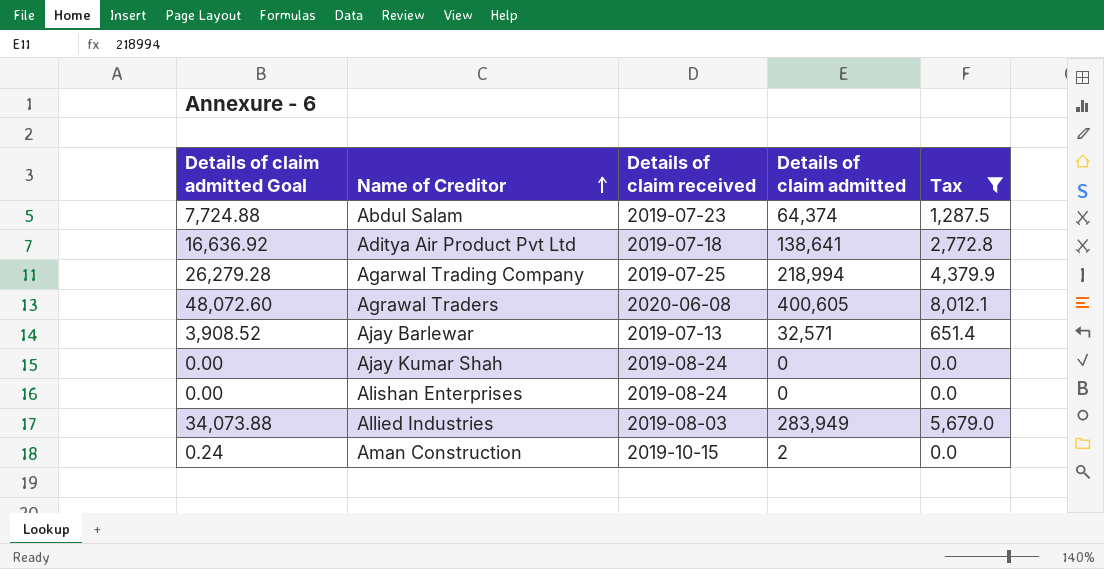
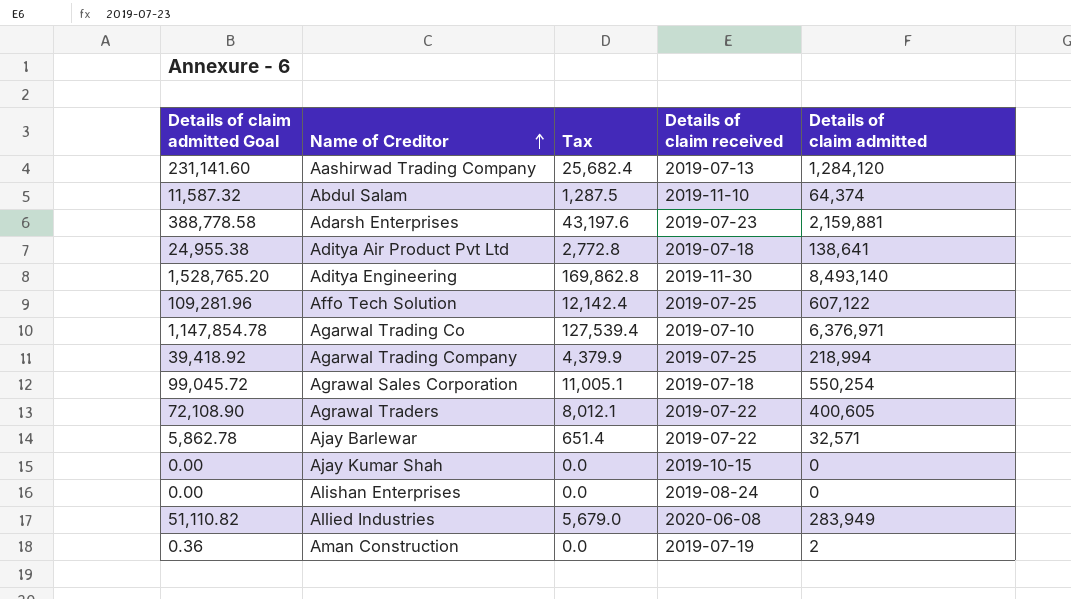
filter: Tax <= 8,012.1 -> none
column Details of claim admitted Goal | formula: [Details of claim admitted] * 0.12 -> [Details of claim admitted] * 0.18
column Tax | position: 5 -> 3
Abdul Salam | Details of claim received: 2019-07-23 -> 2019-11-10
Agrawal Traders | Details of claim received: 2020-06-08 -> 2019-07-22
Ajay Barlewar | Details of claim received: 2019-07-13 -> 2019-07-22
Ajay Kumar Shah | Details of claim received: 2019-08-24 -> 2019-10-15
Allied Industries | Details of claim received: 2019-08-03 -> 2020-06-08
Aman Construction | Details of claim received: 2019-10-15 -> 2019-07-19

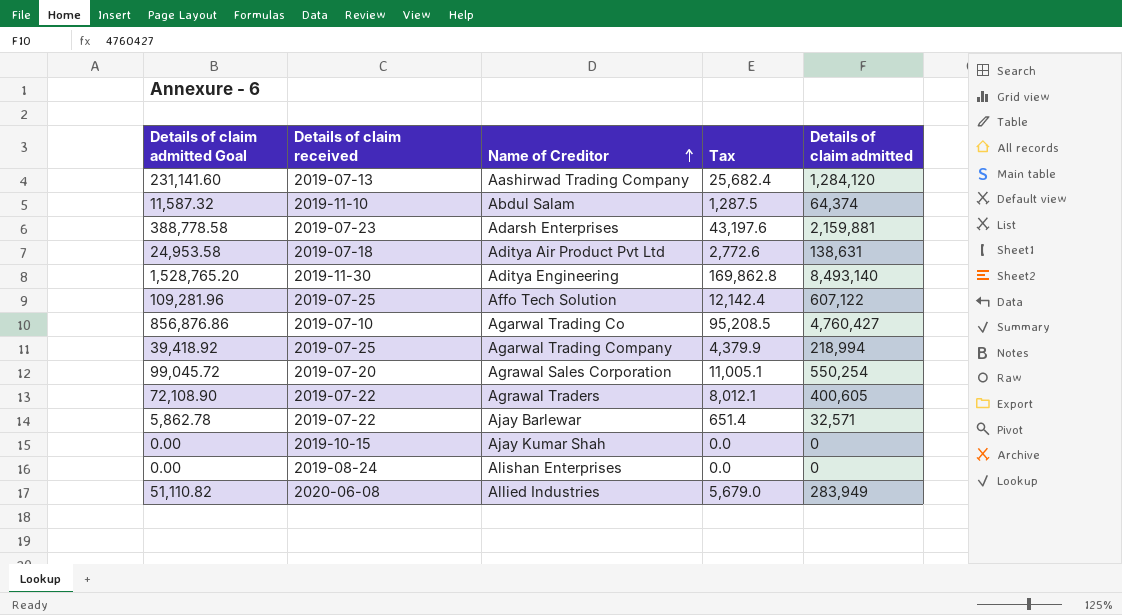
column Details of claim received | position: 4 -> 2
row Aman Construction: 0.36 | 0.0 | 2019-07-19 | 2 -> none
Aditya Air Product Pvt Ltd | Details of claim admitted Goal: 24,955.38 -> 24,953.58
Aditya Air Product Pvt Ltd | Tax: 2,772.8 -> 2,772.6
Aditya Air Product Pvt Ltd | Details of claim admitted: 138,641 -> 138,631
Agarwal Trading Co | Details of claim admitted Goal: 1,147,854.78 -> 856,876.86
Agarwal Trading Co | Tax: 127,539.4 -> 95,208.5
Agarwal Trading Co | Details of claim admitted: 6,376,971 -> 4,760,427
Agrawal Sales Corporation | Details of claim received: 2019-07-18 -> 2019-07-20

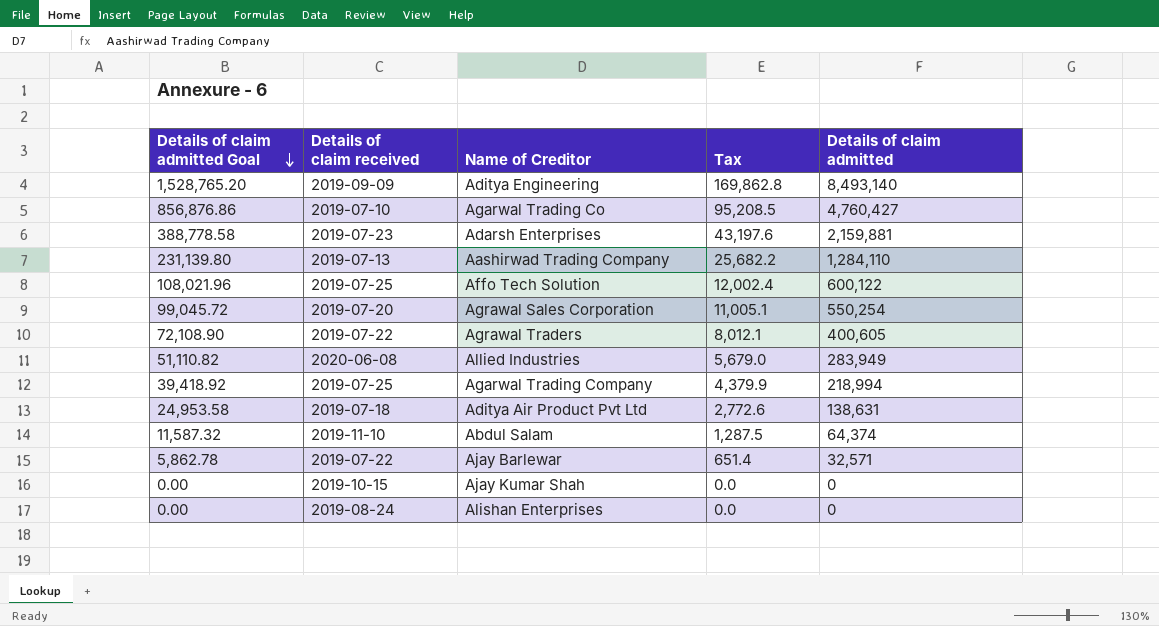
row order: Name of Creditor ascending -> Details of claim admitted Goal descending
Aditya Engineering | Details of claim received: 2019-11-30 -> 2019-09-09
Aashirwad Trading Company | Details of claim admitted Goal: 231,141.60 -> 231,139.80
Aashirwad Trading Company | Tax: 25,682.4 -> 25,682.2
Aashirwad Trading Company | Details of claim admitted: 1,284,120 -> 1,284,110
Affo Tech Solution | Details of claim admitted Goal: 109,281.96 -> 108,021.96
Affo Tech Solution | Tax: 12,142.4 -> 12,002.4
Affo Tech Solution | Details of claim admitted: 607,122 -> 600,122

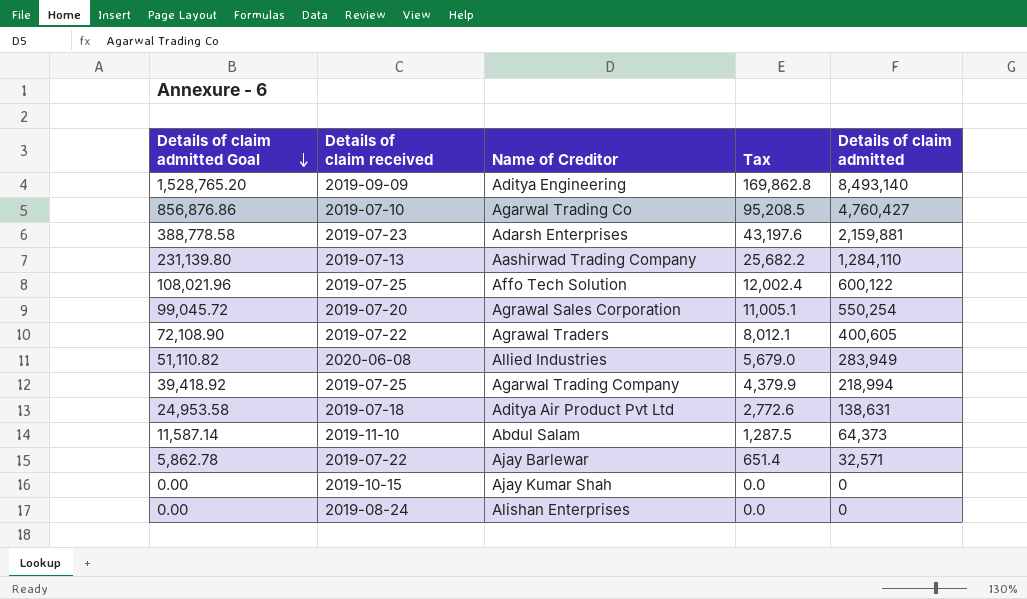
Abdul Salam | Details of claim admitted Goal: 11,587.32 -> 11,587.14
Abdul Salam | Details of claim admitted: 64,374 -> 64,373

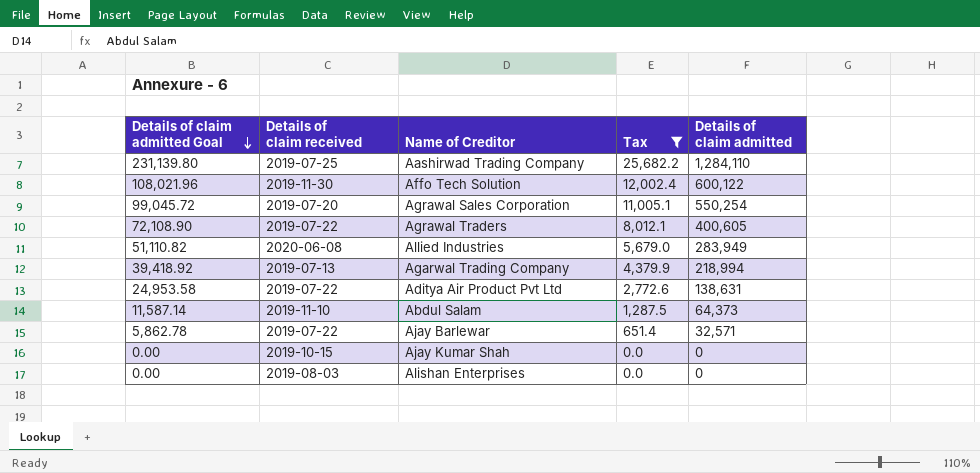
filter: none -> Tax <= 25,682.2
Aashirwad Trading Company | Details of claim received: 2019-07-13 -> 2019-07-25
Affo Tech Solution | Details of claim received: 2019-07-25 -> 2019-11-30
Agarwal Trading Company | Details of claim received: 2019-07-25 -> 2019-07-13
Aditya Air Product Pvt Ltd | Details of claim received: 2019-07-18 -> 2019-07-22
Alishan Enterprises | Details of claim received: 2019-08-24 -> 2019-08-03

